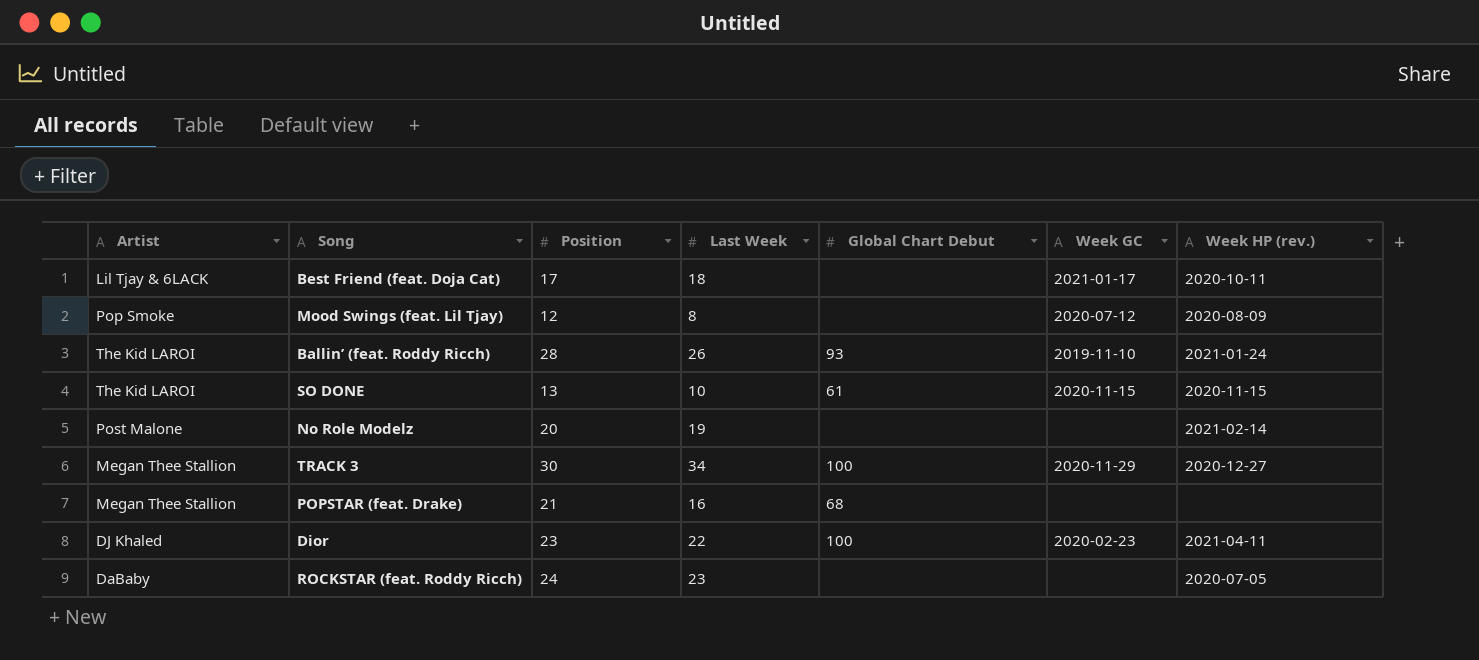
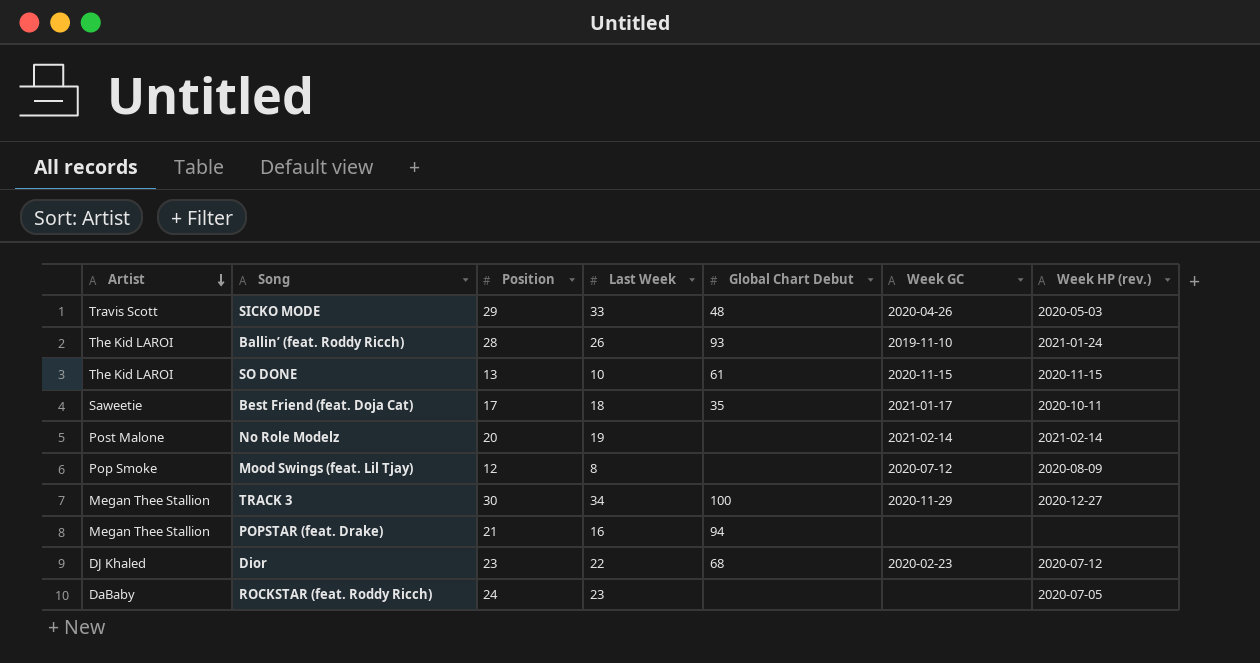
row order: none -> Artist descending
row SICKO MODE: none -> Travis Scott | 29 | 33 | 48 | 2020-04-26 | 2020-05-03
Best Friend (feat. Doja Cat) | Artist: Lil Tjay & 6LACK -> Saweetie
Best Friend (feat. Doja Cat) | Global Chart Debut: none -> 35
No Role Modelz | Week GC: none -> 2021-02-14
POPSTAR (feat. Drake) | Global Chart Debut: 68 -> 94
Dior | Global Chart Debut: 100 -> 68
Dior | Week HP (rev.): 2021-04-11 -> 2020-07-12

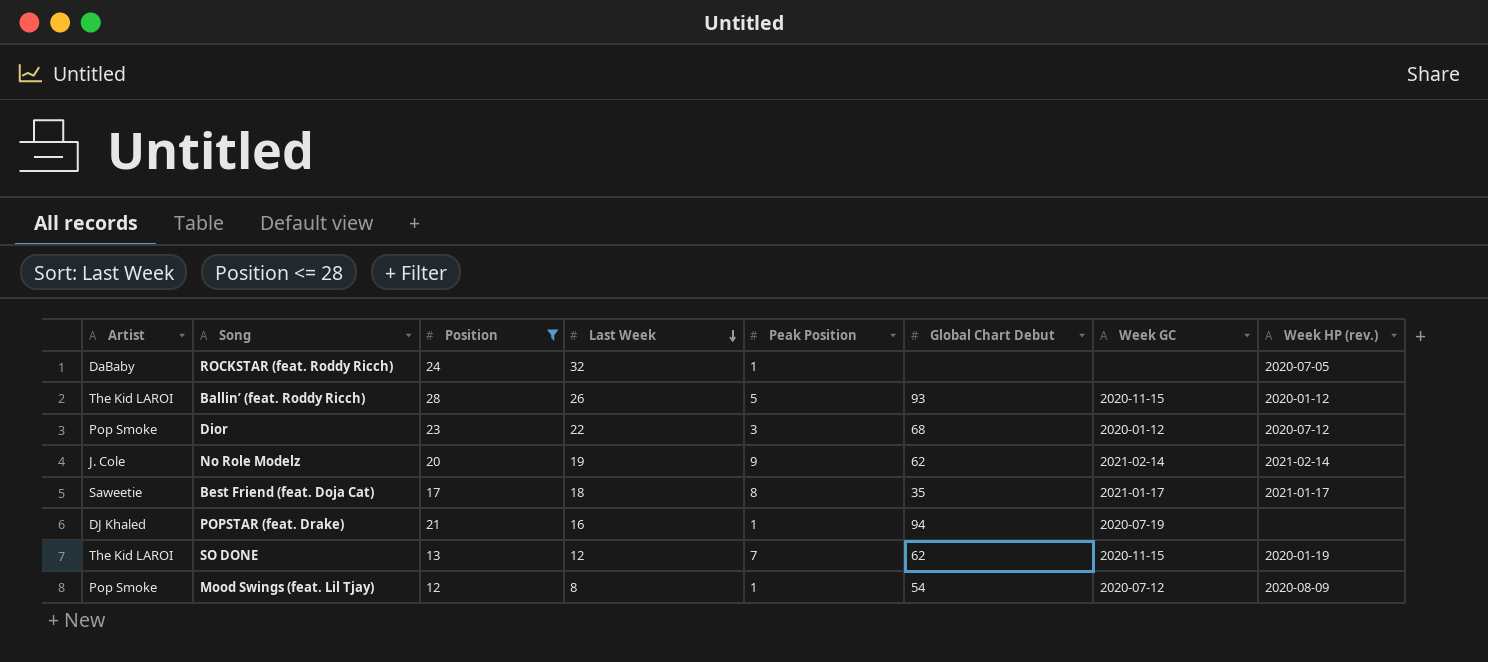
filter: none -> Position <= 28
row order: Artist descending -> Last Week descending
column Peak Position | position: none -> 5
ROCKSTAR (feat. Roddy Ricch) | Last Week: 23 -> 32
Ballin’ (feat. Roddy Ricch) | Week GC: 2019-11-10 -> 2020-11-15
Ballin’ (feat. Roddy Ricch) | Week HP (rev.): 2021-01-24 -> 2020-01-12
Dior | Artist: DJ Khaled -> Pop Smoke
Dior | Week GC: 2020-02-23 -> 2020-01-12
No Role Modelz | Artist: Post Malone -> J. Cole
No Role Modelz | Global Chart Debut: none -> 62
Best Friend (feat. Doja Cat) | Week HP (rev.): 2020-10-11 -> 2021-01-17
POPSTAR (feat. Drake) | Artist: Megan Thee Stallion -> DJ Khaled
POPSTAR (feat. Drake) | Week GC: none -> 2020-07-19
SO DONE | Last Week: 10 -> 12
SO DONE | Global Chart Debut: 61 -> 62
SO DONE | Week HP (rev.): 2020-11-15 -> 2020-01-19
Mood Swings (feat. Lil Tjay) | Global Chart Debut: none -> 54

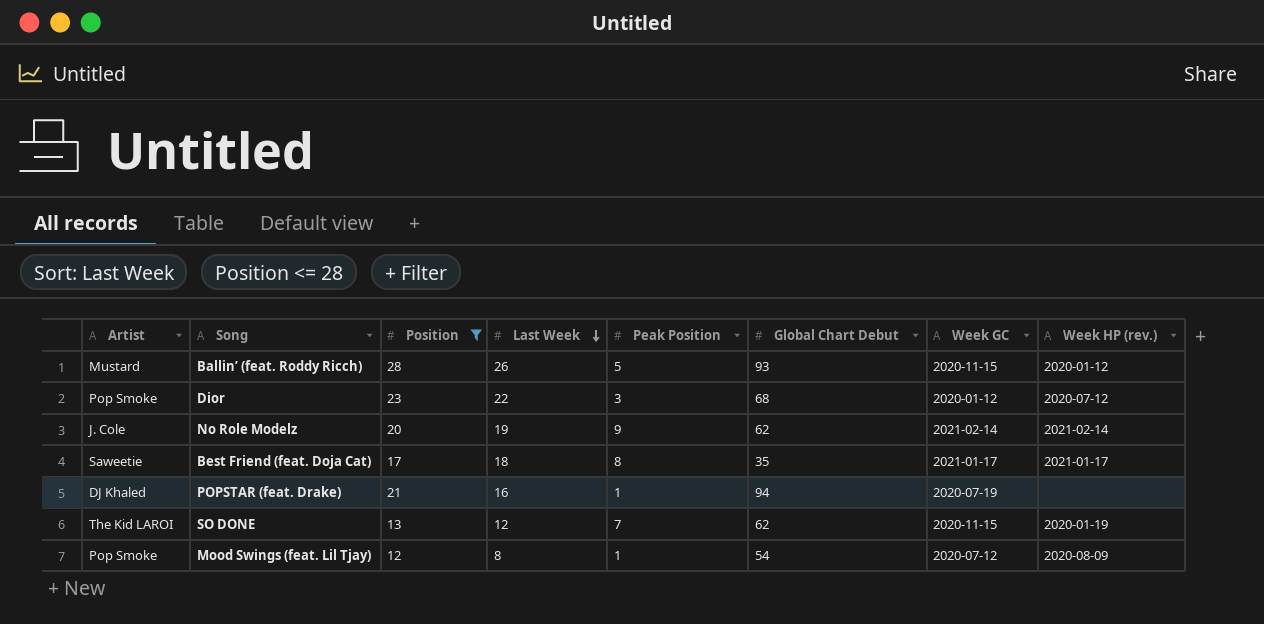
row ROCKSTAR (feat. Roddy Ricch): DaBaby | 24 | 32 | 1 | none | none | 2020-07-05 -> none
Ballin’ (feat. Roddy Ricch) | Artist: The Kid LAROI -> Mustard

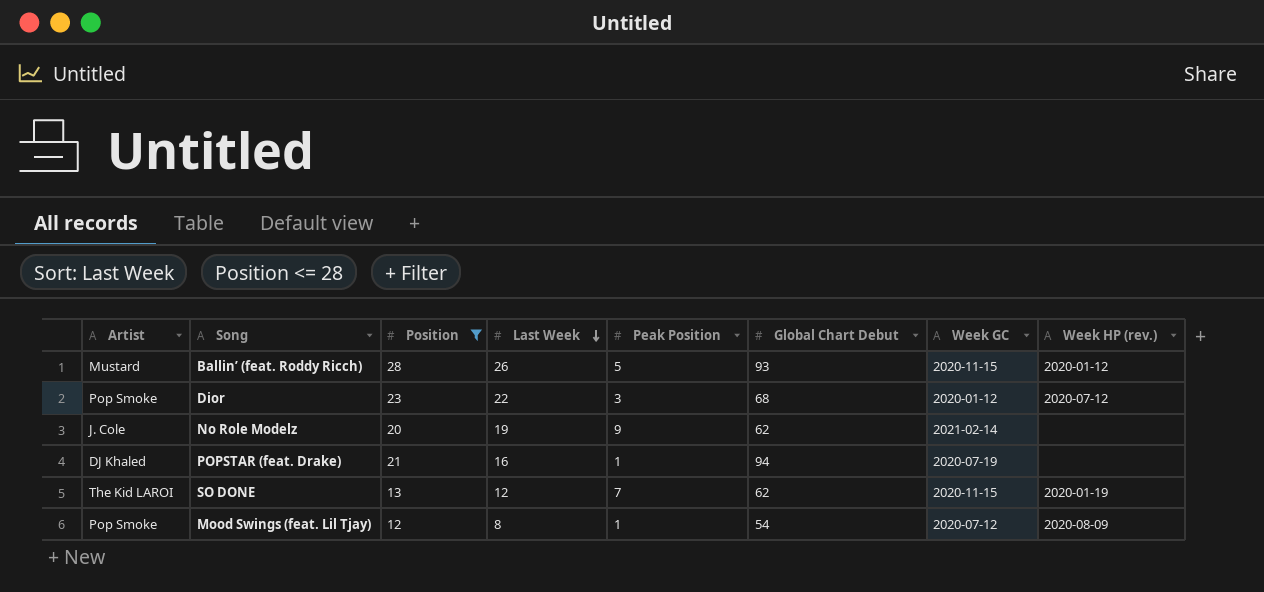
row Best Friend (feat. Doja Cat): Saweetie | 17 | 18 | 8 | 35 | 2021-01-17 | 2021-01-17 -> none
No Role Modelz | Week HP (rev.): 2021-02-14 -> none

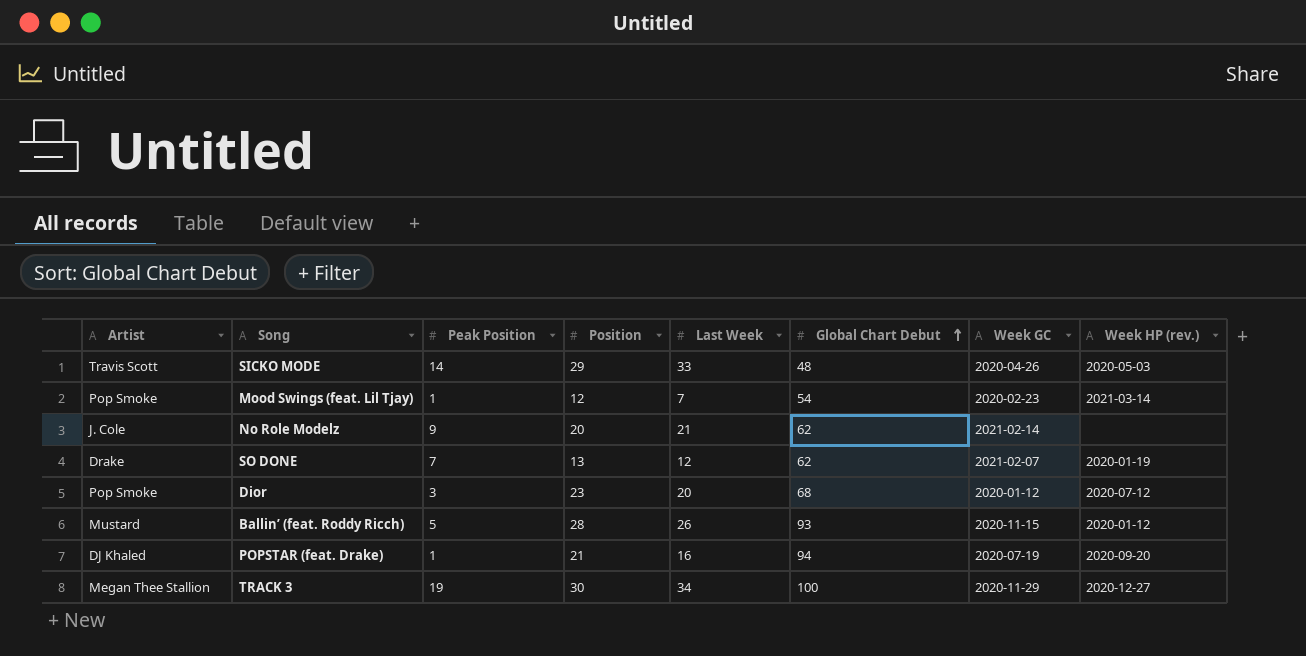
filter: Position <= 28 -> none
row order: Last Week descending -> Global Chart Debut ascending
column Peak Position | position: 5 -> 3
Mood Swings (feat. Lil Tjay) | Last Week: 8 -> 7
Mood Swings (feat. Lil Tjay) | Week GC: 2020-07-12 -> 2020-02-23
Mood Swings (feat. Lil Tjay) | Week HP (rev.): 2020-08-09 -> 2021-03-14
No Role Modelz | Last Week: 19 -> 21
SO DONE | Artist: The Kid LAROI -> Drake
SO DONE | Week GC: 2020-11-15 -> 2021-02-07
Dior | Last Week: 22 -> 20
POPSTAR (feat. Drake) | Week HP (rev.): none -> 2020-09-20

